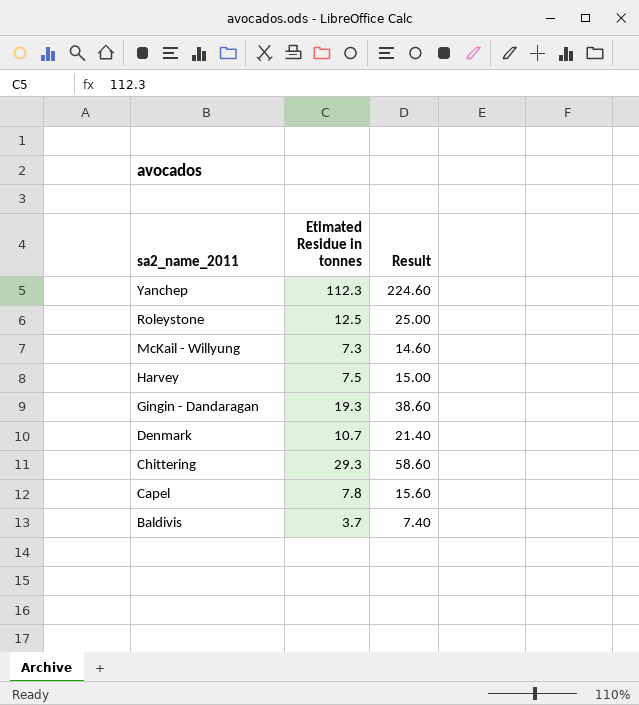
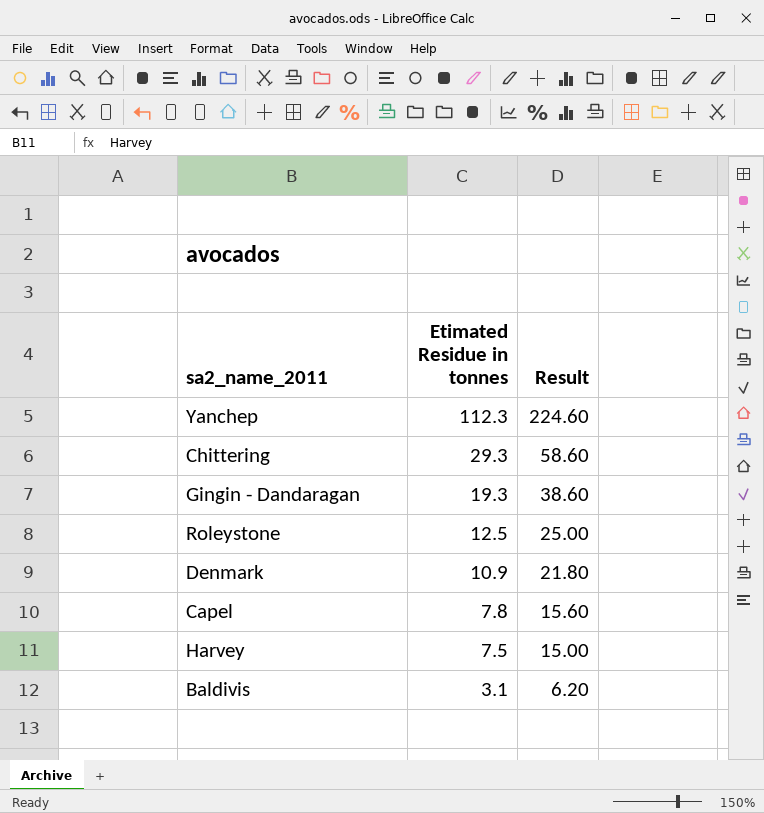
row order: sa2_name_2011 descending -> Etimated Residue in tonnes descending
row McKail - Willyung: 7.3 | 14.60 -> none
Denmark | Etimated Residue in tonnes: 10.7 -> 10.9
Denmark | Result: 21.40 -> 21.80
Baldivis | Etimated Residue in tonnes: 3.7 -> 3.1
Baldivis | Result: 7.40 -> 6.20

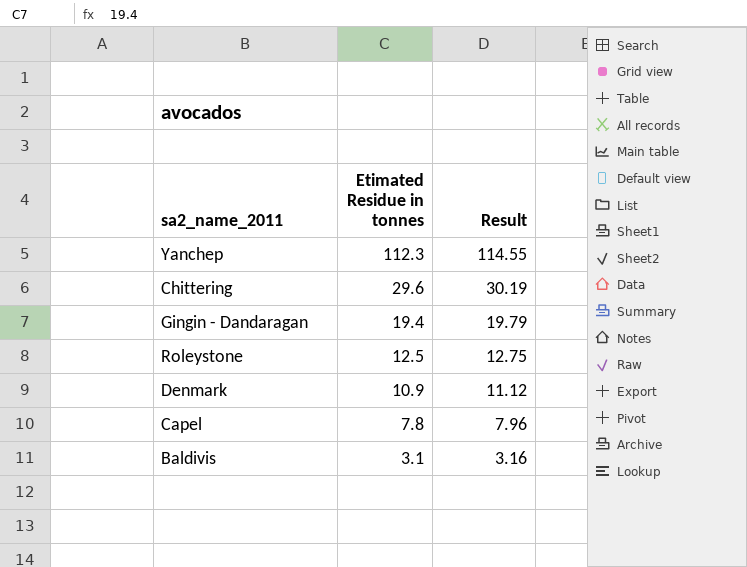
column Result | formula: [Etimated Residue in tonnes] * 2 -> [Etimated Residue in tonnes] * 1.02
row Harvey: 7.5 | 15.00 -> none
Chittering | Etimated Residue in tonnes: 29.3 -> 29.6
Gingin - Dandaragan | Etimated Residue in tonnes: 19.3 -> 19.4

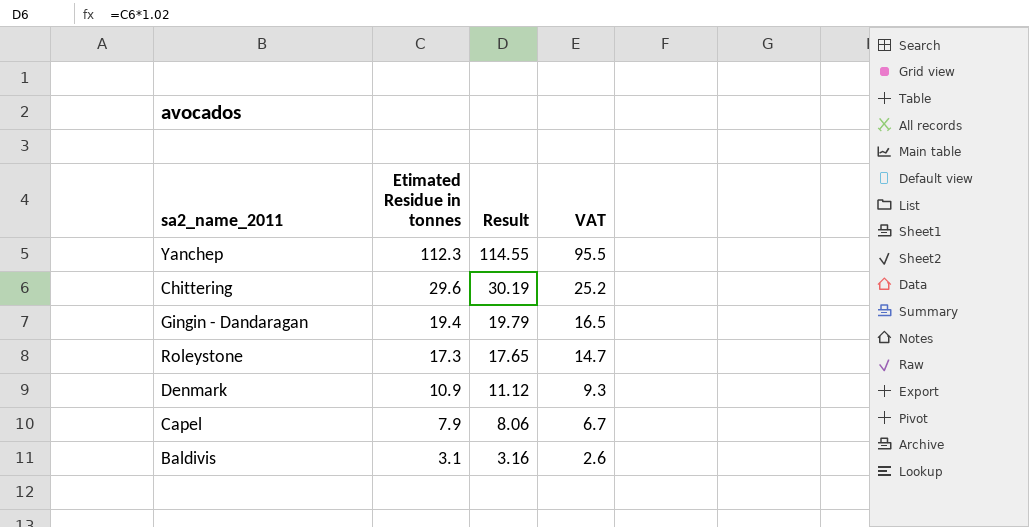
column VAT | formula: none -> [Etimated Residue in tonnes] * 0.85
Roleystone | Etimated Residue in tonnes: 12.5 -> 17.3
Roleystone | Result: 12.75 -> 17.65
Capel | Etimated Residue in tonnes: 7.8 -> 7.9
Capel | Result: 7.96 -> 8.06

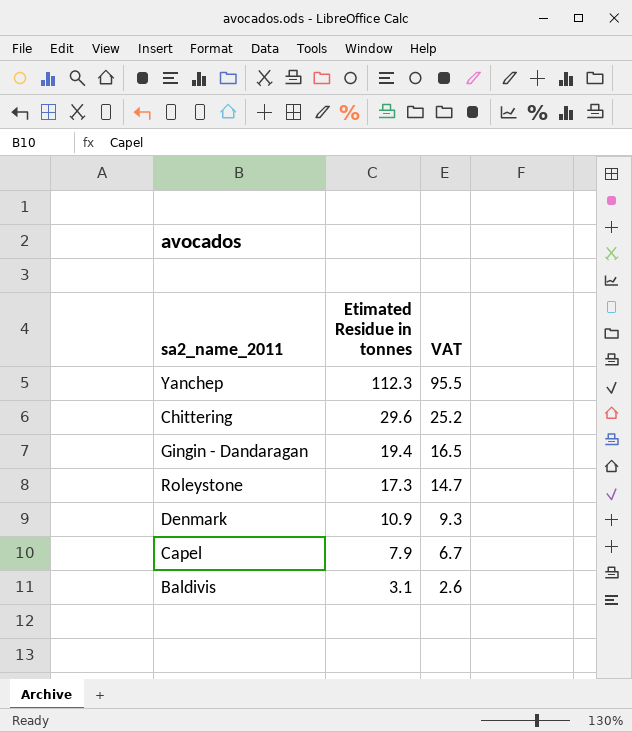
column Result | formula: [Etimated Residue in tonnes] * 1.02 -> none

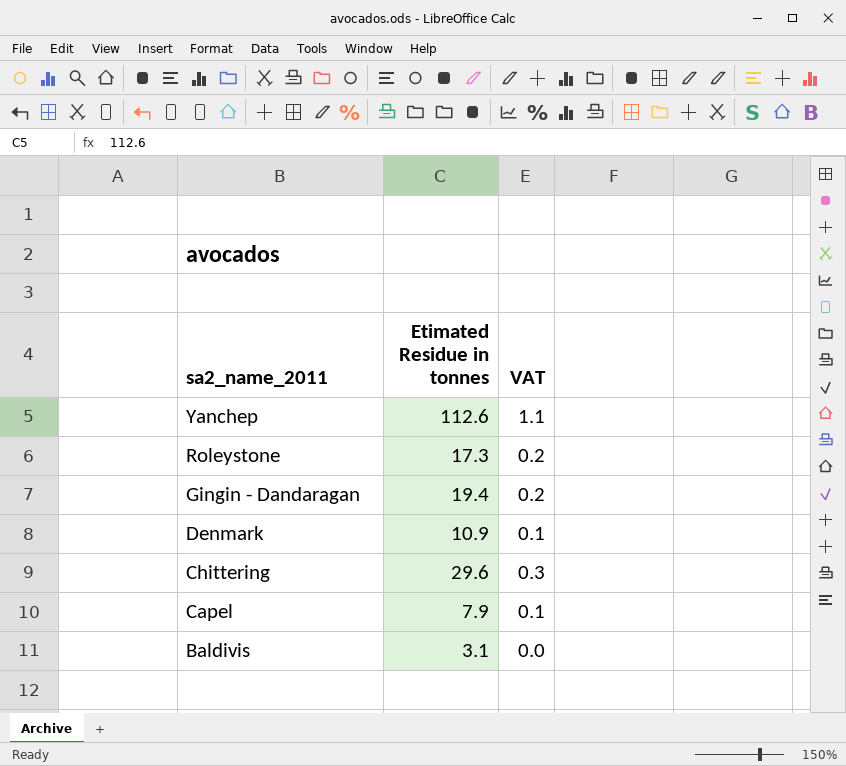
row order: Etimated Residue in tonnes descending -> sa2_name_2011 descending
column VAT | formula: [Etimated Residue in tonnes] * 0.85 -> [Etimated Residue in tonnes] * 0.01
Yanchep | Etimated Residue in tonnes: 112.3 -> 112.6

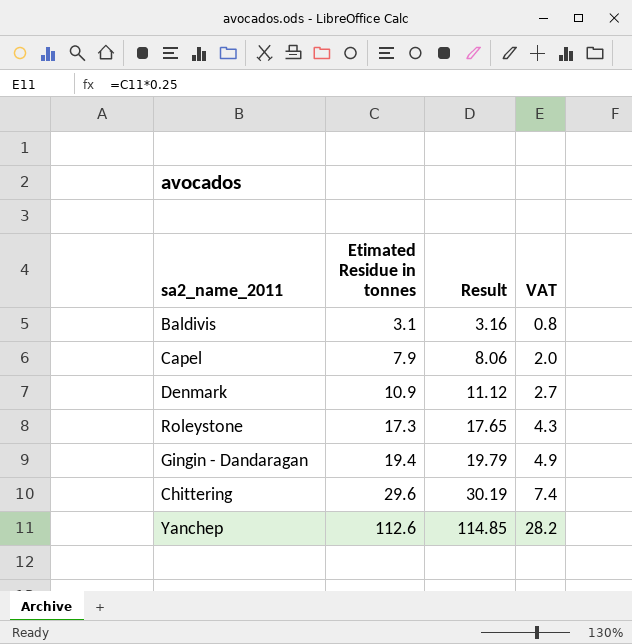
row order: sa2_name_2011 descending -> Etimated Residue in tonnes ascending
column Result | formula: none -> [Etimated Residue in tonnes] * 1.02
column VAT | formula: [Etimated Residue in tonnes] * 0.01 -> [Etimated Residue in tonnes] * 0.25

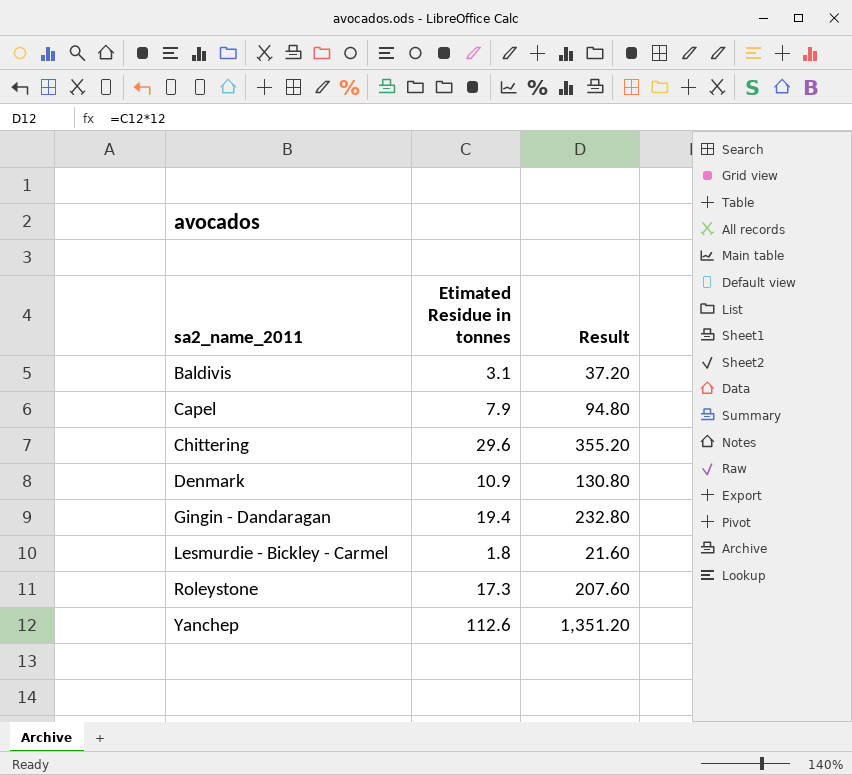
row order: Etimated Residue in tonnes ascending -> sa2_name_2011 ascending
column VAT | formula: [Etimated Residue in tonnes] * 0.25 -> none
column Result | formula: [Etimated Residue in tonnes] * 1.02 -> [Etimated Residue in tonnes] * 12
row Lesmurdie - Bickley - Carmel: none -> 1.8 | 21.60

